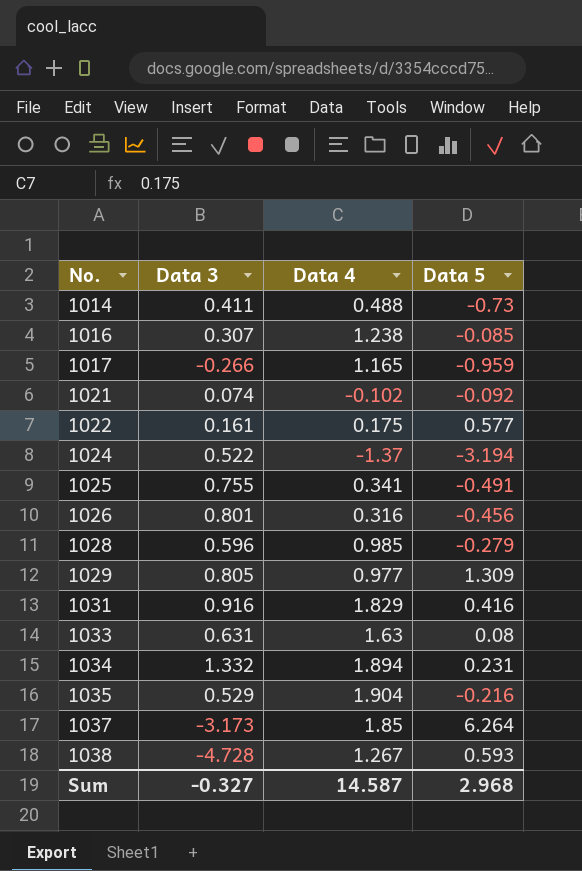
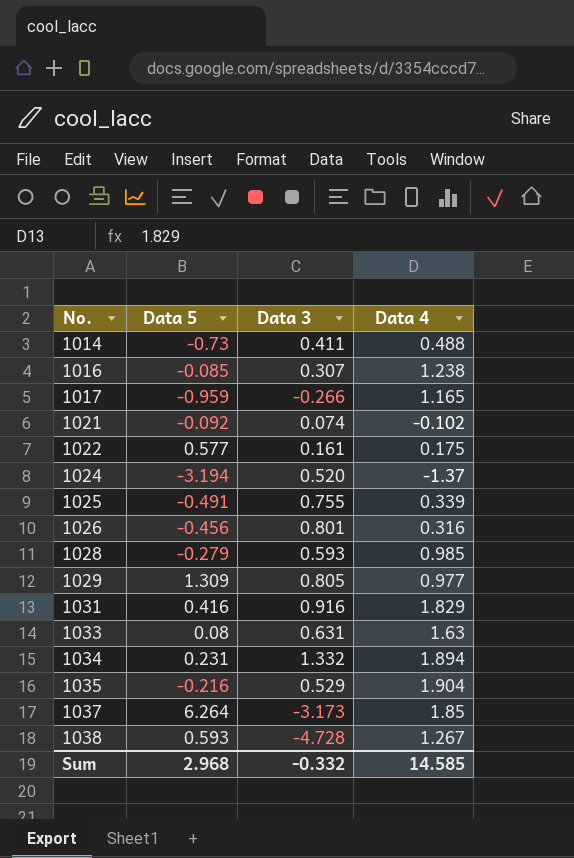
column Data 5 | position: 4 -> 2
1024 | Data 3: 0.522 -> 0.520
1025 | Data 4: 0.341 -> 0.339
1028 | Data 3: 0.596 -> 0.593
Sum | Data 3: -0.327 -> -0.332
Sum | Data 4: 14.587 -> 14.585

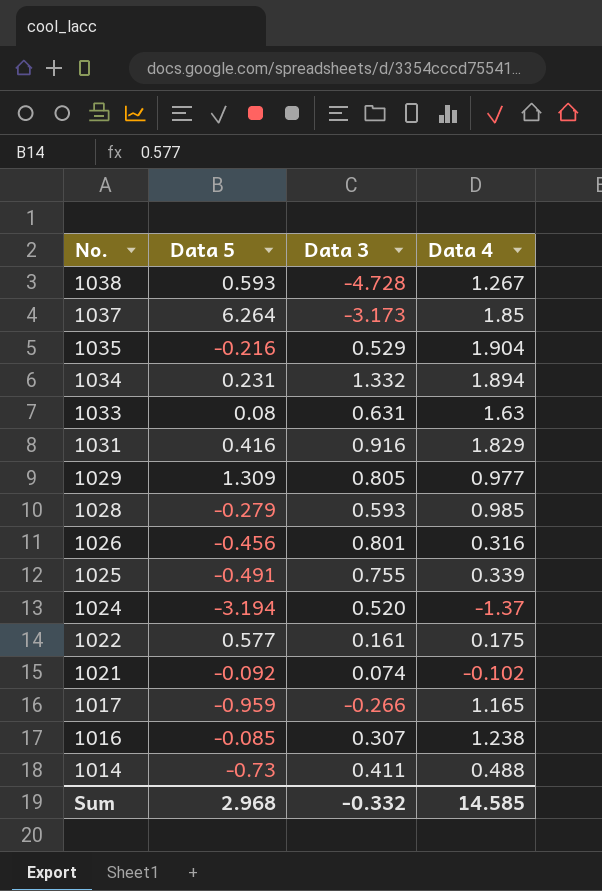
row order: No. ascending -> No. descending

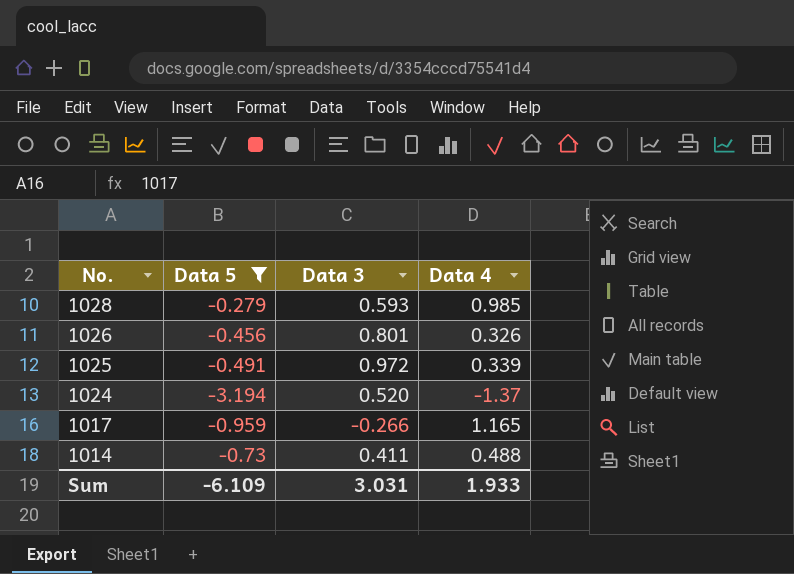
filter: none -> Data 5 <= -0.279
1026 | Data 4: 0.316 -> 0.326
1025 | Data 3: 0.755 -> 0.972
Sum | Data 5: 2.968 -> -6.109
Sum | Data 3: -0.332 -> 3.031
Sum | Data 4: 14.585 -> 1.933

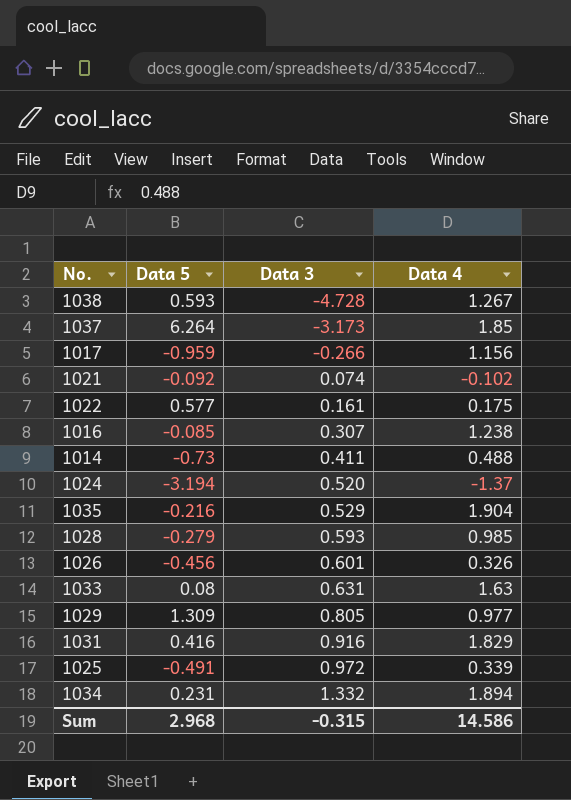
filter: Data 5 <= -0.279 -> none
row order: No. descending -> Data 3 ascending
1017 | Data 4: 1.165 -> 1.156
1026 | Data 3: 0.801 -> 0.601
Sum | Data 5: -6.109 -> 2.968
Sum | Data 3: 3.031 -> -0.315
Sum | Data 4: 1.933 -> 14.586

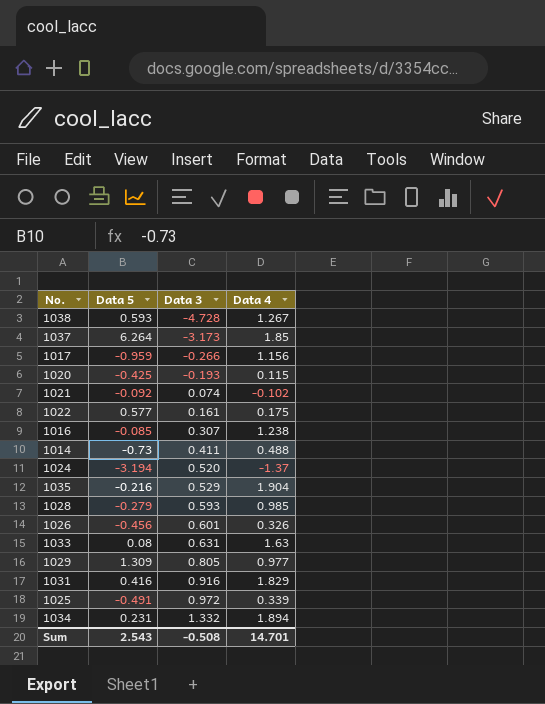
row 1020: none -> -0.425 | -0.193 | 0.115
Sum | Data 5: 2.968 -> 2.543
Sum | Data 3: -0.315 -> -0.508
Sum | Data 4: 14.586 -> 14.701

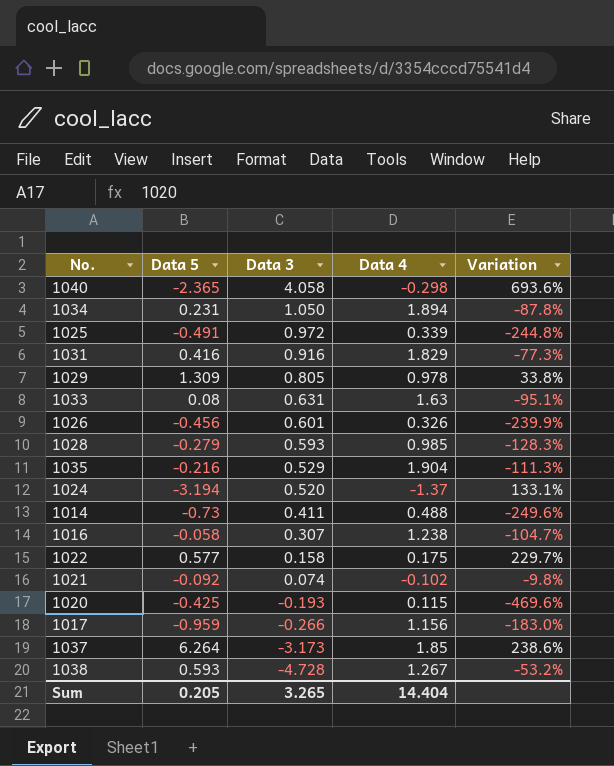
row order: Data 3 ascending -> Data 3 descending
column Variation | formula: none -> ([Data 5] - [Data 4]) / [Data 4]
row 1040: none -> -2.365 | 4.058 | -0.298 | 693.6%
1034 | Data 3: 1.332 -> 1.050
1029 | Data 4: 0.977 -> 0.978
1016 | Data 5: -0.085 -> -0.058
1022 | Data 3: 0.161 -> 0.158
Sum | Data 5: 2.543 -> 0.205
Sum | Data 3: -0.508 -> 3.265
Sum | Data 4: 14.701 -> 14.404

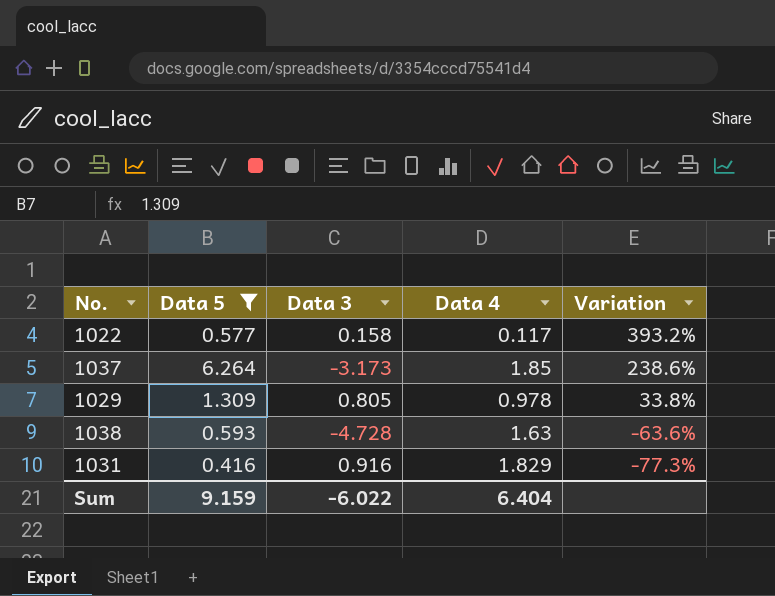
filter: none -> Data 5 >= 0.416
row order: Data 3 descending -> Variation descending
1022 | Data 4: 0.175 -> 0.117
1022 | Variation: 229.7% -> 393.2%
1038 | Data 4: 1.267 -> 1.63
1038 | Variation: -53.2% -> -63.6%
Sum | Data 5: 0.205 -> 9.159
Sum | Data 3: 3.265 -> -6.022
Sum | Data 4: 14.404 -> 6.404

